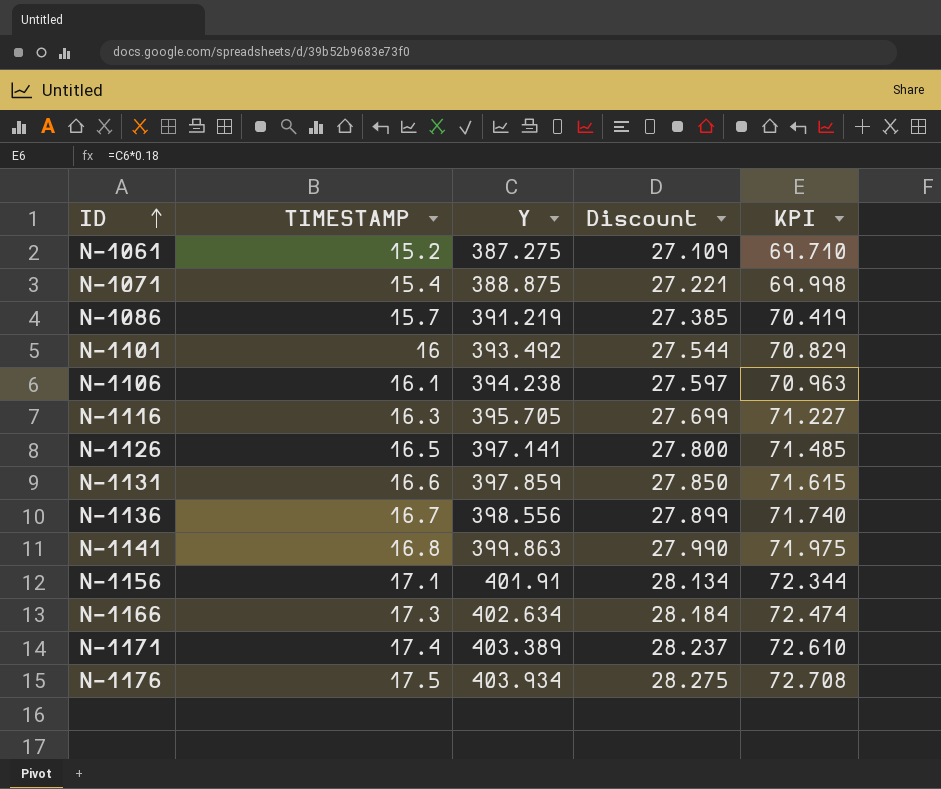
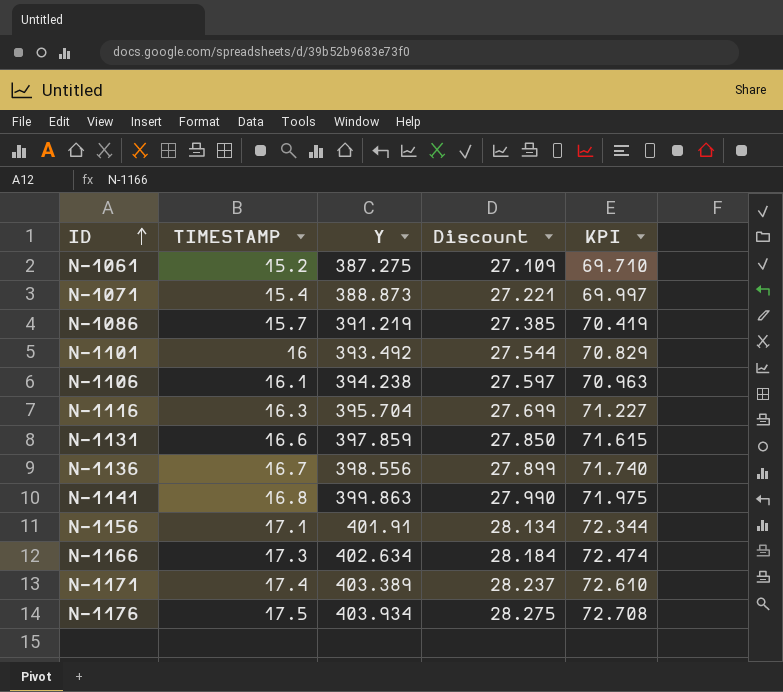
row N-1126: 16.5 | 397.141 | 27.800 | 71.485 -> none
N-1071 | Y: 388.875 -> 388.873
N-1071 | KPI: 69.998 -> 69.997
N-1116 | Y: 395.705 -> 395.704

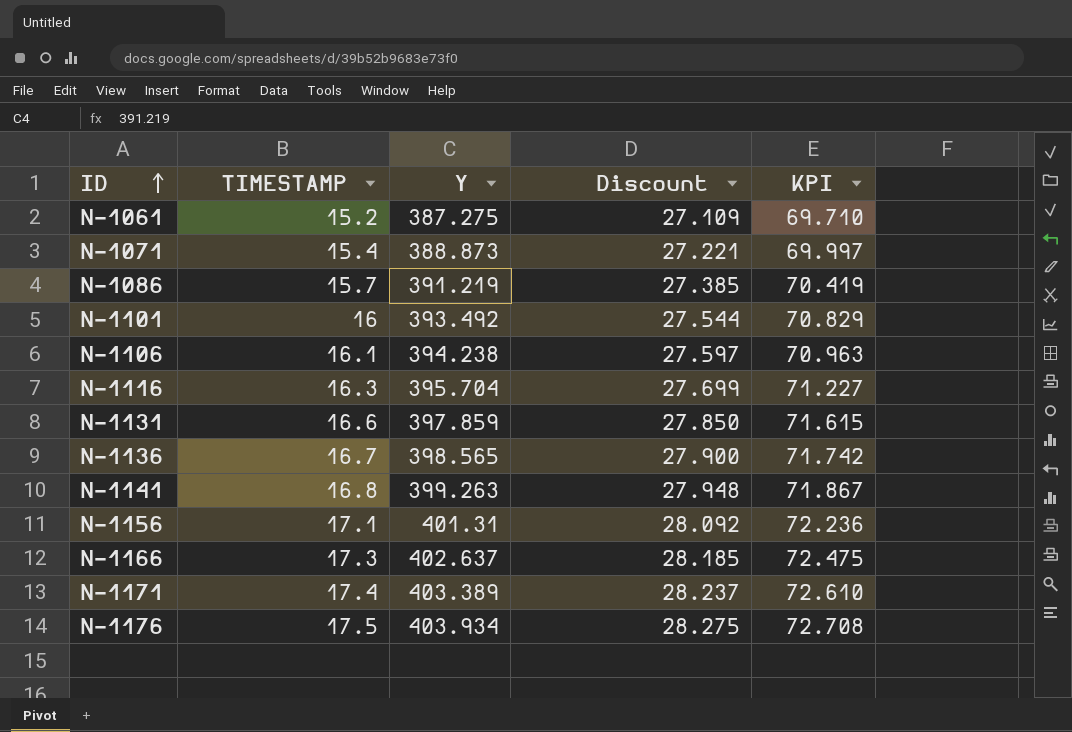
N-1136 | Y: 398.556 -> 398.565
N-1136 | Discount: 27.899 -> 27.900
N-1136 | KPI: 71.740 -> 71.742
N-1141 | Y: 399.863 -> 399.263
N-1141 | Discount: 27.990 -> 27.948
N-1141 | KPI: 71.975 -> 71.867
N-1156 | Y: 401.91 -> 401.31
N-1156 | Discount: 28.134 -> 28.092
N-1156 | KPI: 72.344 -> 72.236
N-1166 | Y: 402.634 -> 402.637
N-1166 | Discount: 28.184 -> 28.185
N-1166 | KPI: 72.474 -> 72.475

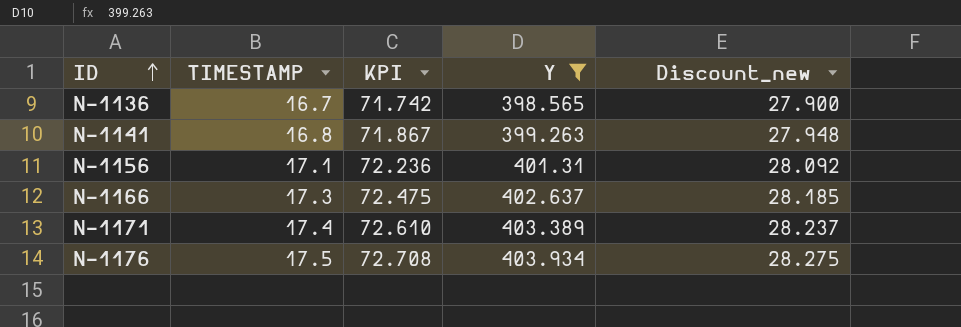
filter: none -> Y >= 398.565
column KPI | position: 5 -> 3
column name: Discount -> Discount_new

